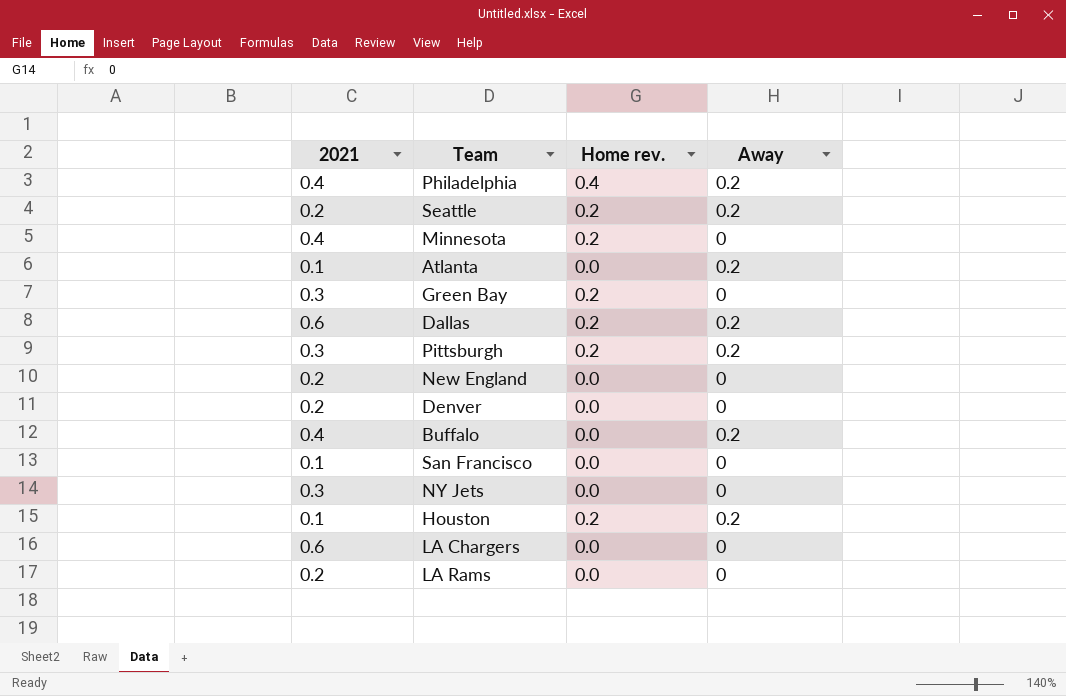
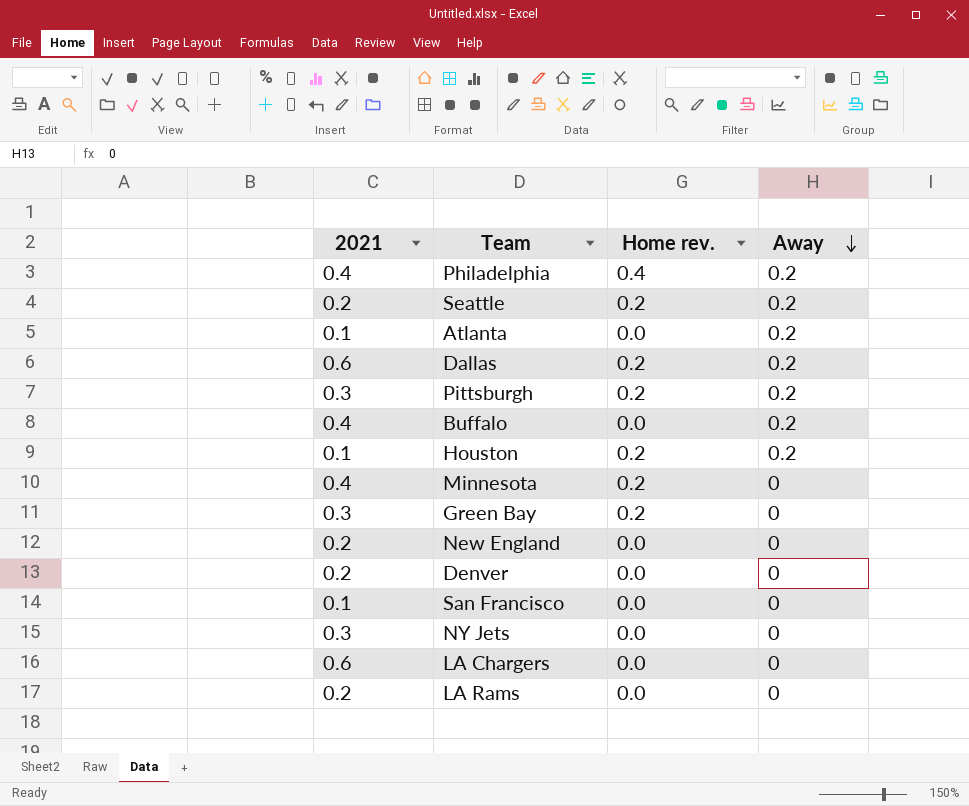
row order: none -> Away descending

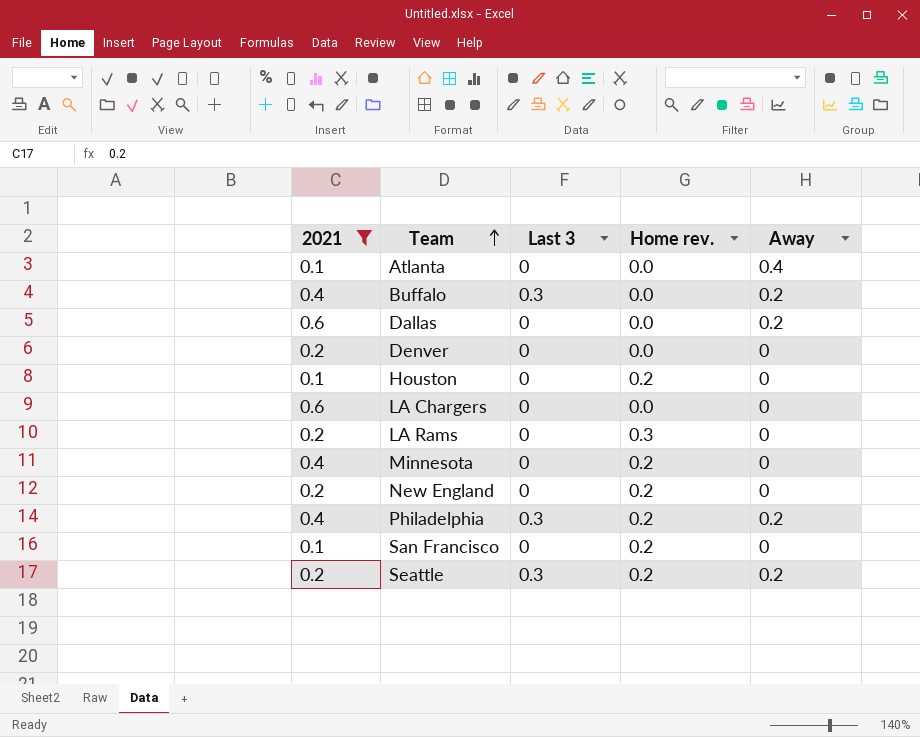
filter: none -> 2021 != 0.3
row order: Away descending -> Team ascending
column Last 3 | position: none -> 3
Atlanta | Away: 0.2 -> 0.4
Dallas | Home rev.: 0.2 -> 0.0
Houston | Away: 0.2 -> 0
LA Rams | Home rev.: 0.0 -> 0.3
New England | Home rev.: 0.0 -> 0.2
Philadelphia | Home rev.: 0.4 -> 0.2
San Francisco | Home rev.: 0.0 -> 0.2

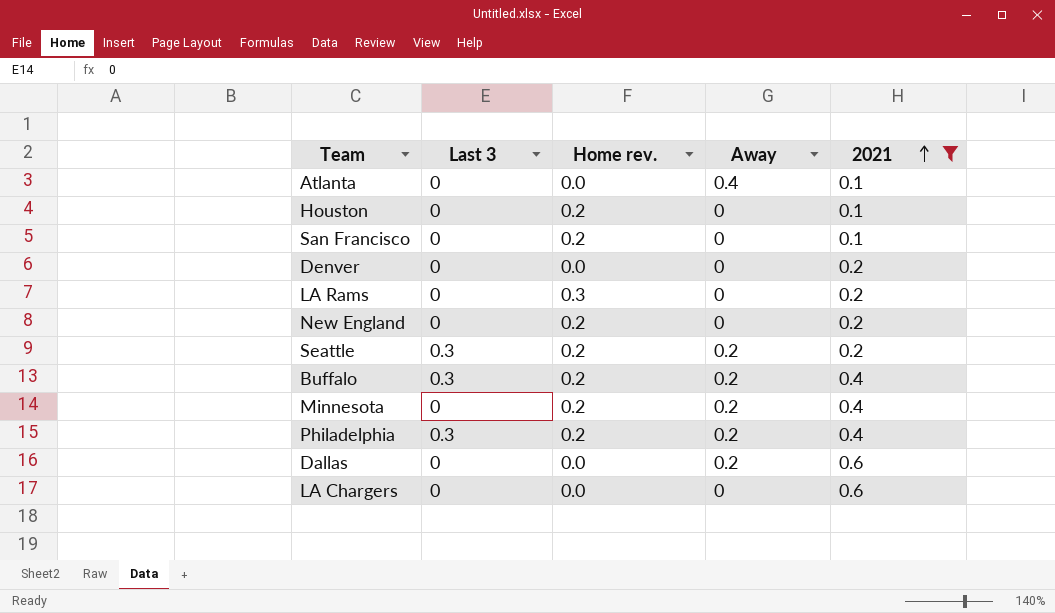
row order: Team ascending -> 2021 ascending
column 2021 | position: 1 -> 5
Buffalo | Home rev.: 0.0 -> 0.2
Minnesota | Away: 0 -> 0.2

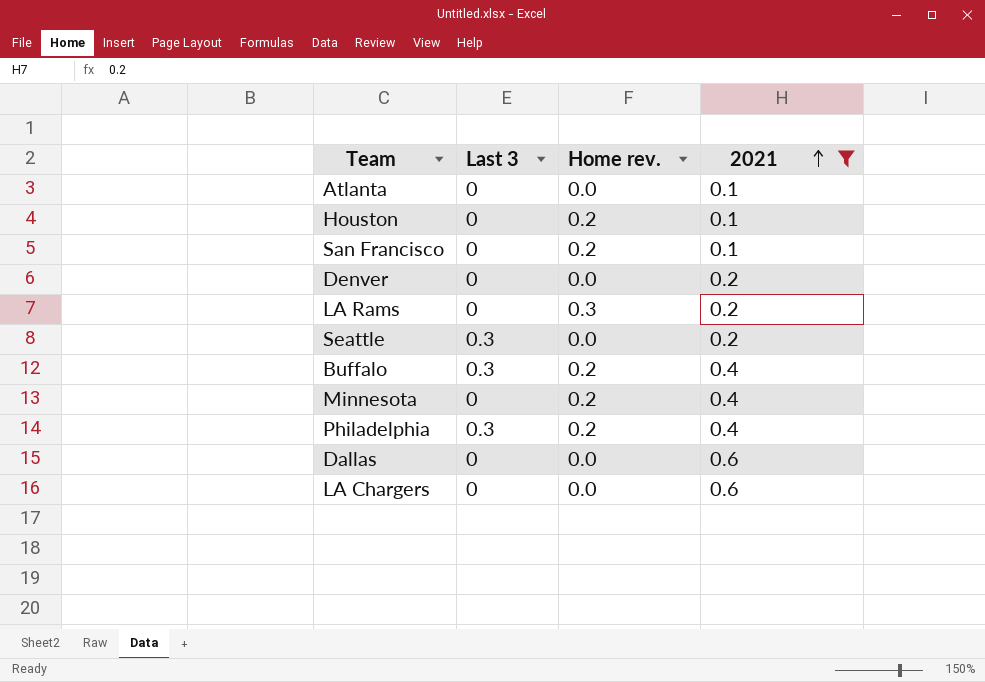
column Away | position: 4 -> none
row New England: 0 | 0.2 | 0 | 0.2 -> none
Seattle | Home rev.: 0.2 -> 0.0

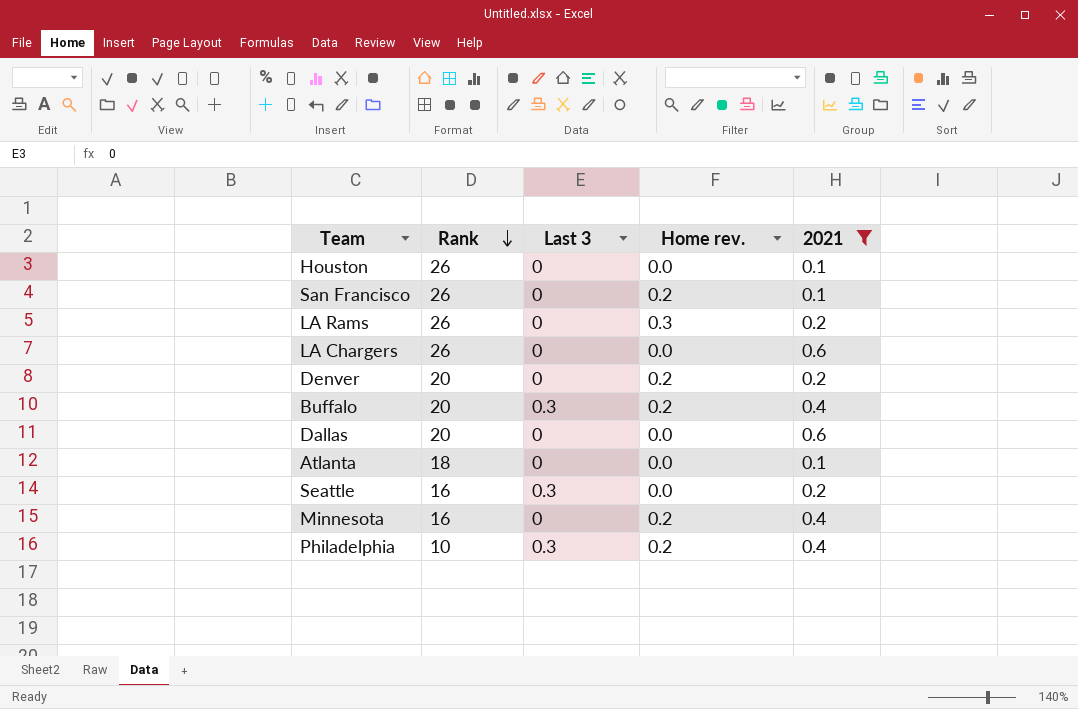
row order: 2021 ascending -> Rank descending
column Rank | position: none -> 2
Houston | Home rev.: 0.2 -> 0.0
Denver | Home rev.: 0.0 -> 0.2

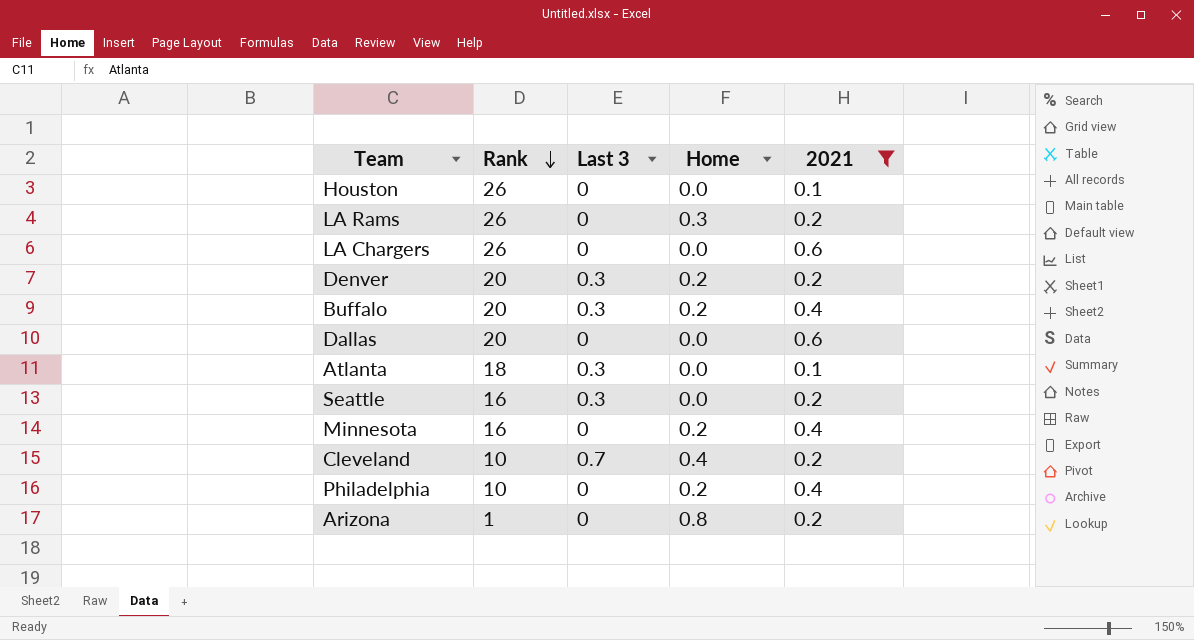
column name: Home rev. -> Home
row San Francisco: 26 | 0 | 0.2 | 0.1 -> none
Denver | Last 3: 0 -> 0.3
Atlanta | Last 3: 0 -> 0.3
row Cleveland: none -> 10 | 0.7 | 0.4 | 0.2
Philadelphia | Last 3: 0.3 -> 0
row Arizona: none -> 1 | 0 | 0.8 | 0.2

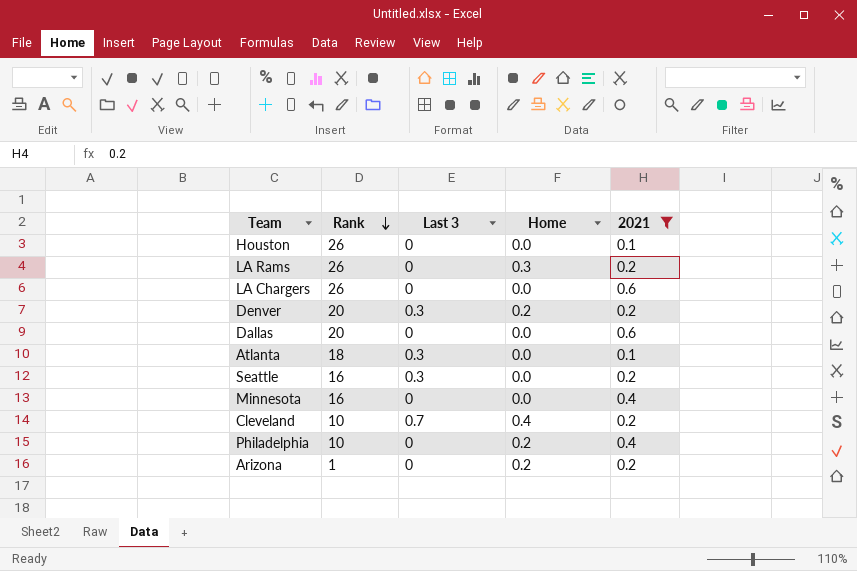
row Buffalo: 20 | 0.3 | 0.2 | 0.4 -> none
Minnesota | Home: 0.2 -> 0.0
Arizona | Home: 0.8 -> 0.2

